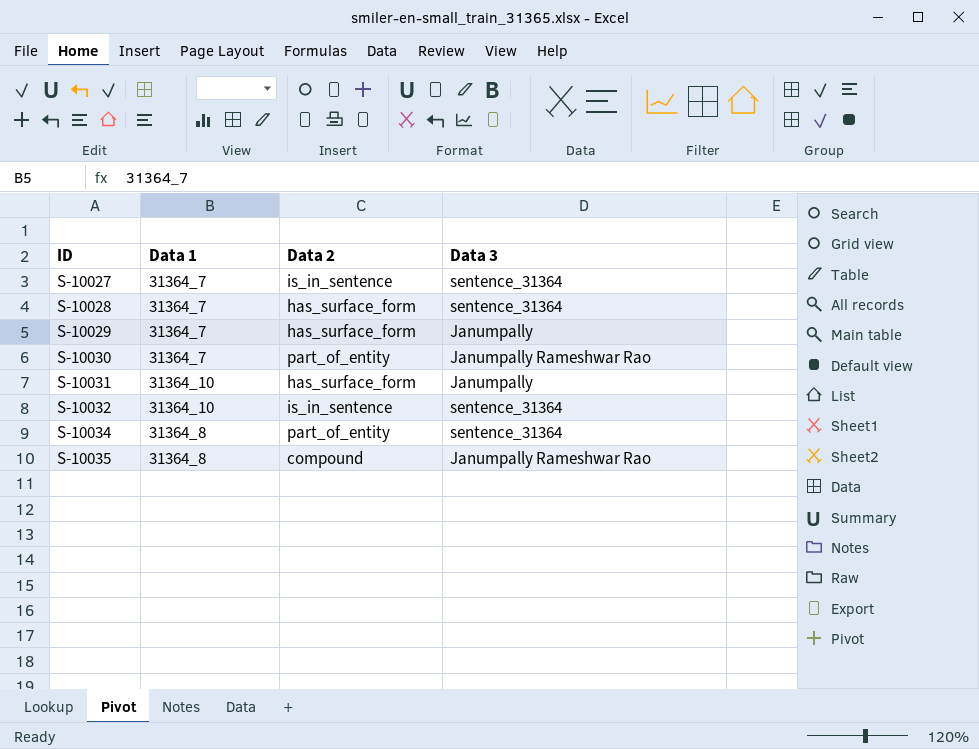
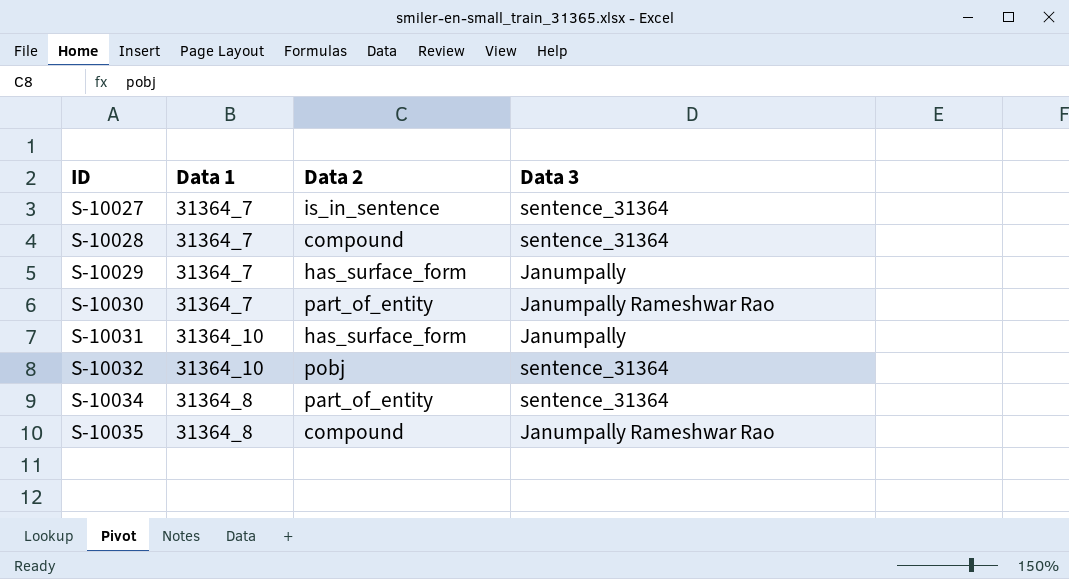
S-10028 | Data 2: has_surface_form -> compound
S-10032 | Data 2: is_in_sentence -> pobj

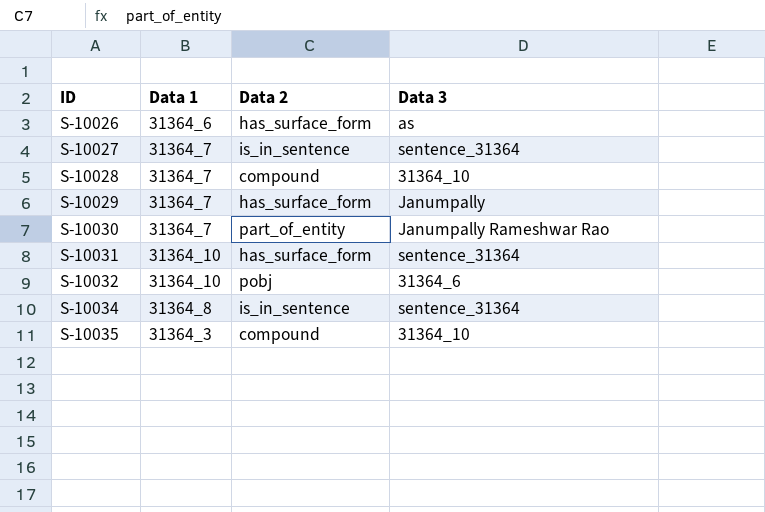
row S-10026: none -> 31364_6 | has_surface_form | as
S-10028 | Data 3: sentence_31364 -> 31364_10
S-10031 | Data 3: Janumpally -> sentence_31364
S-10032 | Data 3: sentence_31364 -> 31364_6
S-10034 | Data 2: part_of_entity -> is_in_sentence
S-10035 | Data 1: 31364_8 -> 31364_3
S-10035 | Data 3: Janumpally Rameshwar Rao -> 31364_10

